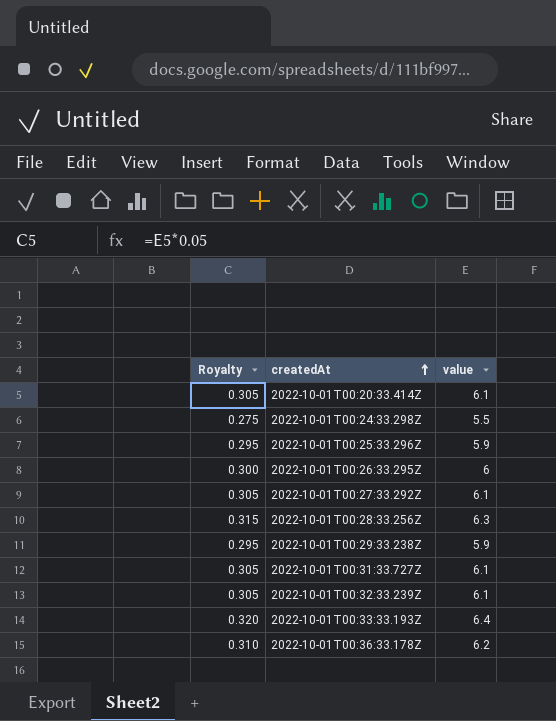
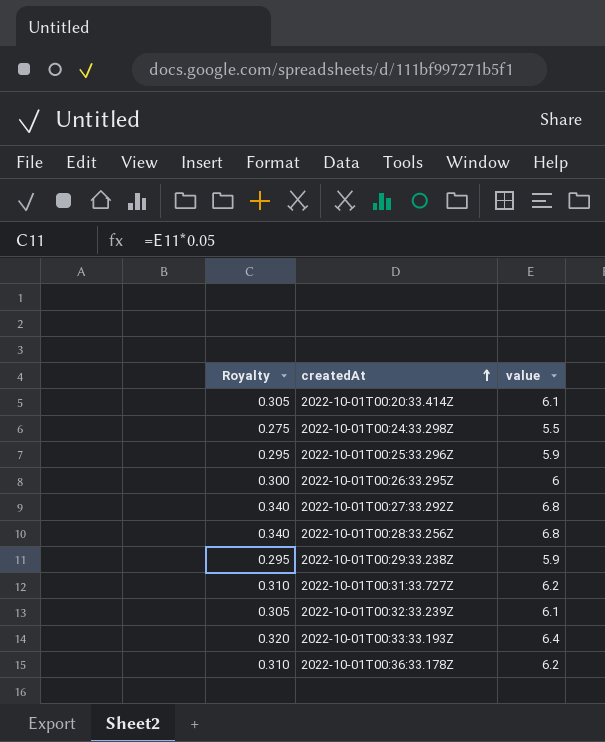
2022-10-01T00:27:33.292Z | Royalty: 0.305 -> 0.340
2022-10-01T00:27:33.292Z | value: 6.1 -> 6.8
2022-10-01T00:28:33.256Z | Royalty: 0.315 -> 0.340
2022-10-01T00:28:33.256Z | value: 6.3 -> 6.8
2022-10-01T00:31:33.727Z | Royalty: 0.305 -> 0.310
2022-10-01T00:31:33.727Z | value: 6.1 -> 6.2

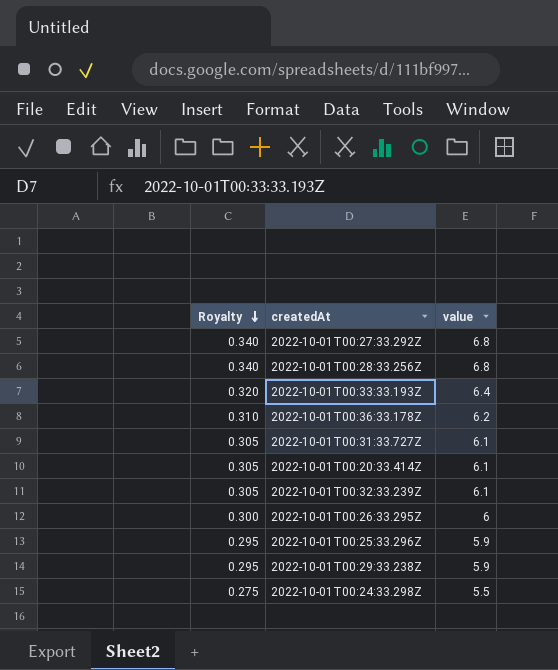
row order: createdAt ascending -> Royalty descending
2022-10-01T00:31:33.727Z | Royalty: 0.310 -> 0.305
2022-10-01T00:31:33.727Z | value: 6.2 -> 6.1

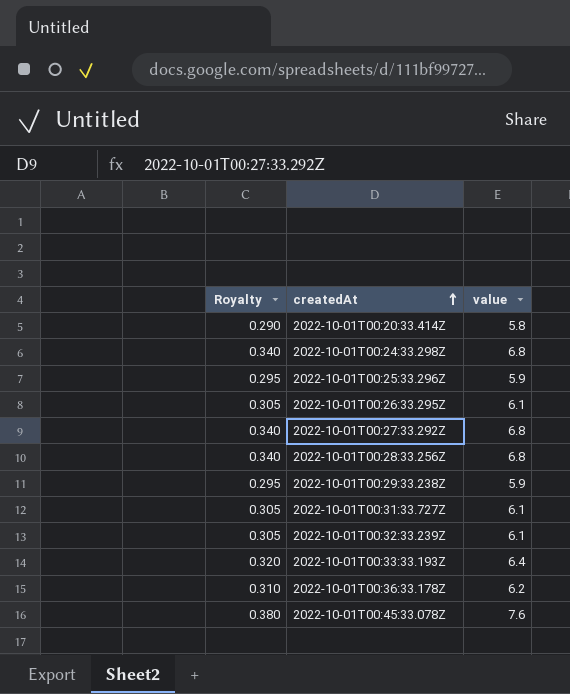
row order: Royalty descending -> createdAt ascending
2022-10-01T00:20:33.414Z | Royalty: 0.305 -> 0.290
2022-10-01T00:20:33.414Z | value: 6.1 -> 5.8
2022-10-01T00:24:33.298Z | Royalty: 0.275 -> 0.340
2022-10-01T00:24:33.298Z | value: 5.5 -> 6.8
2022-10-01T00:26:33.295Z | Royalty: 0.300 -> 0.305
2022-10-01T00:26:33.295Z | value: 6 -> 6.1
row 2022-10-01T00:45:33.078Z: none -> 0.380 | 7.6

